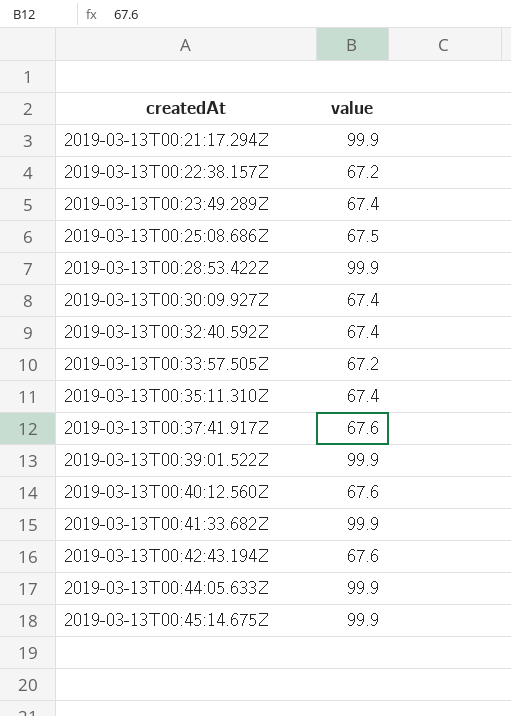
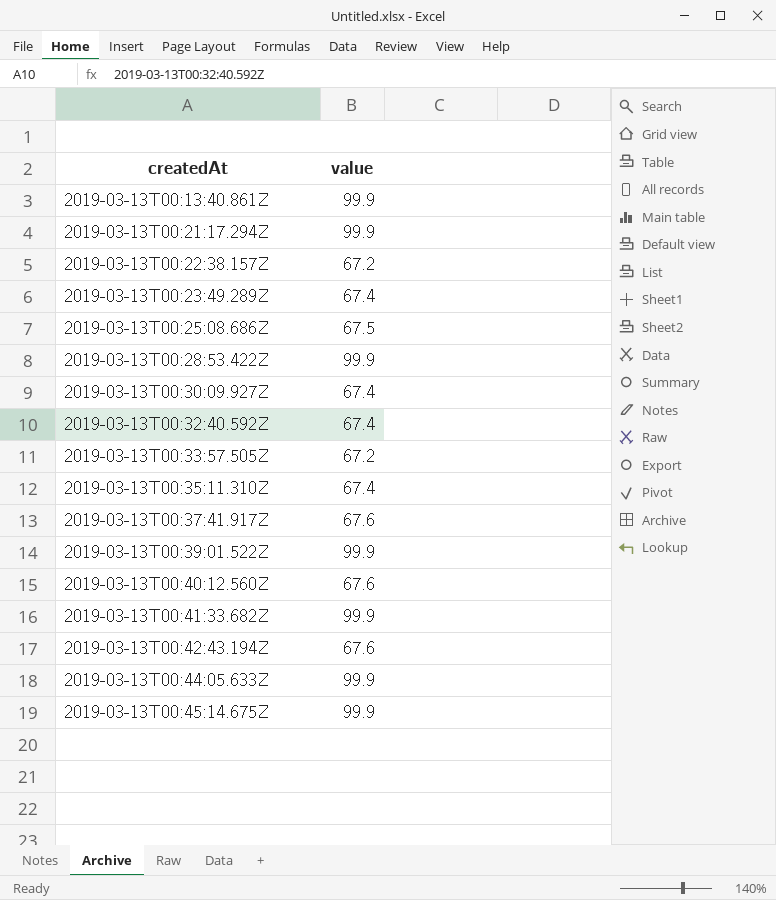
row 2019-03-13T00:13:40.861Z: none -> 99.9

